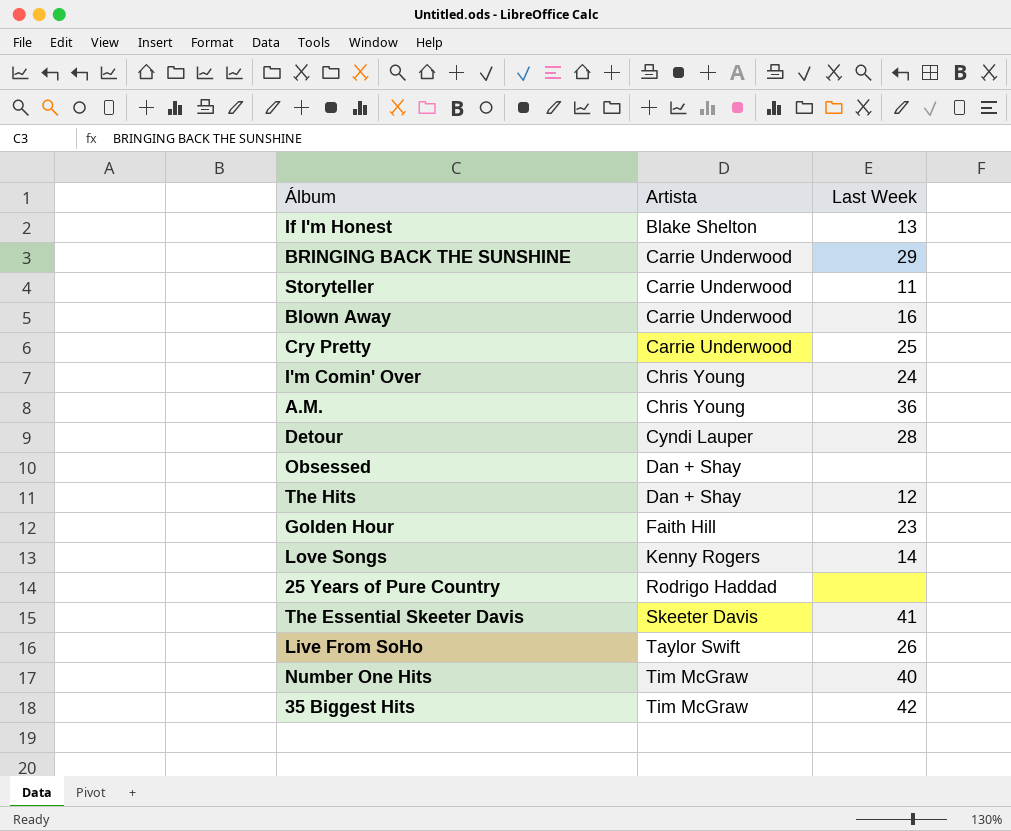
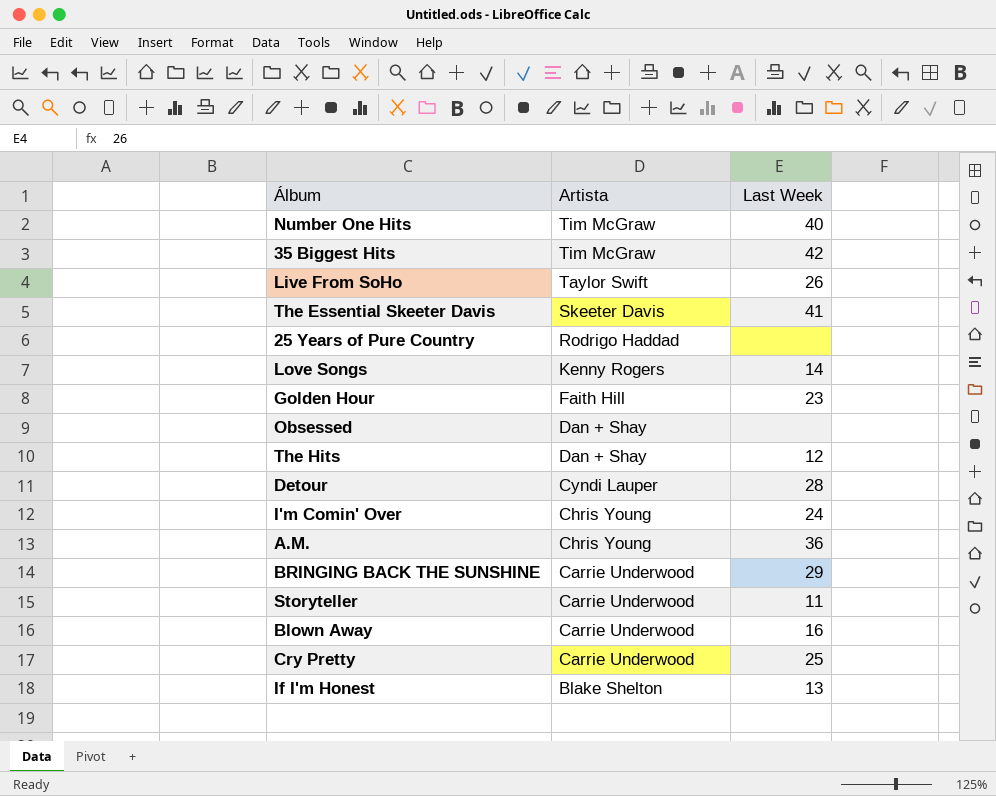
row order: Artista ascending -> Artista descending

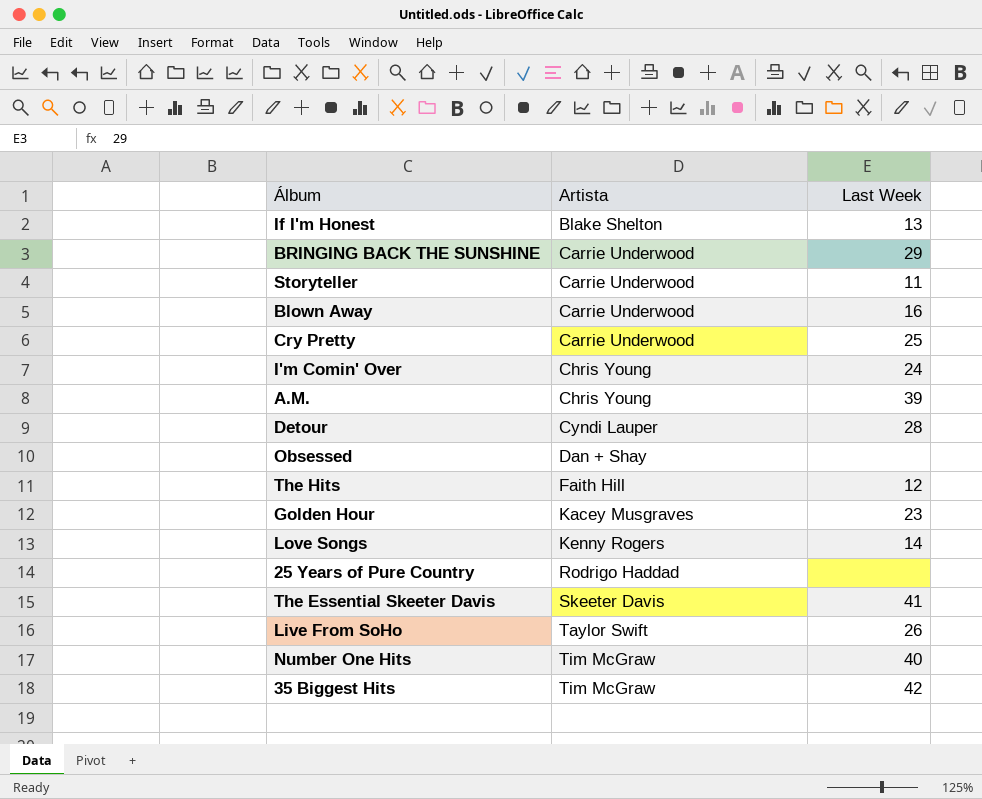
row order: Artista descending -> Artista ascending
A.M. | Last Week: 36 -> 39
The Hits | Artista: Dan + Shay -> Faith Hill
Golden Hour | Artista: Faith Hill -> Kacey Musgraves

